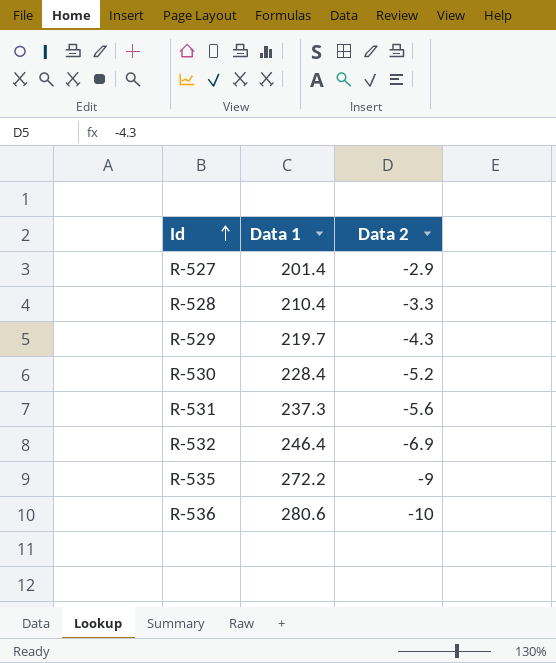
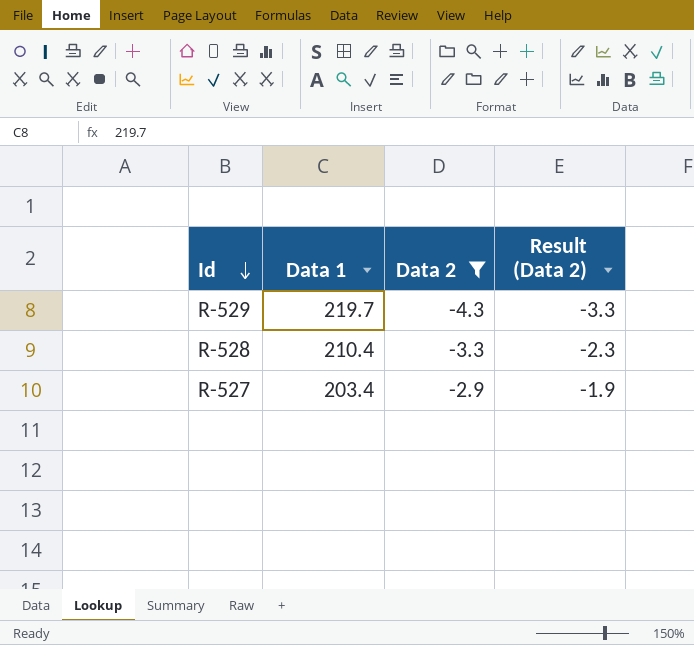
filter: none -> Data 2 >= -4.3
row order: Id ascending -> Id descending
column Result (Data 2) | formula: none -> [Data 2] + 1
R-527 | Data 1: 201.4 -> 203.4

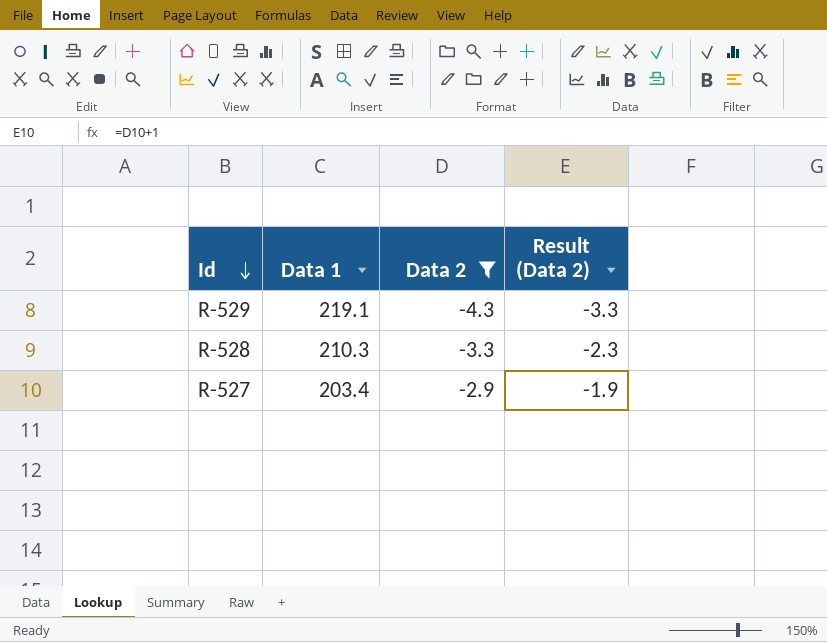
R-529 | Data 1: 219.7 -> 219.1
R-528 | Data 1: 210.4 -> 210.3

